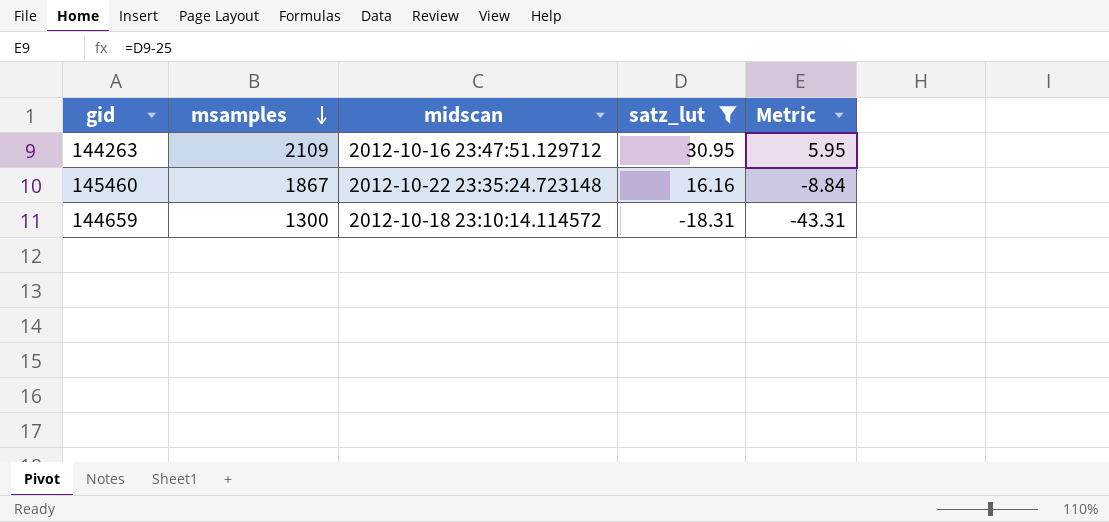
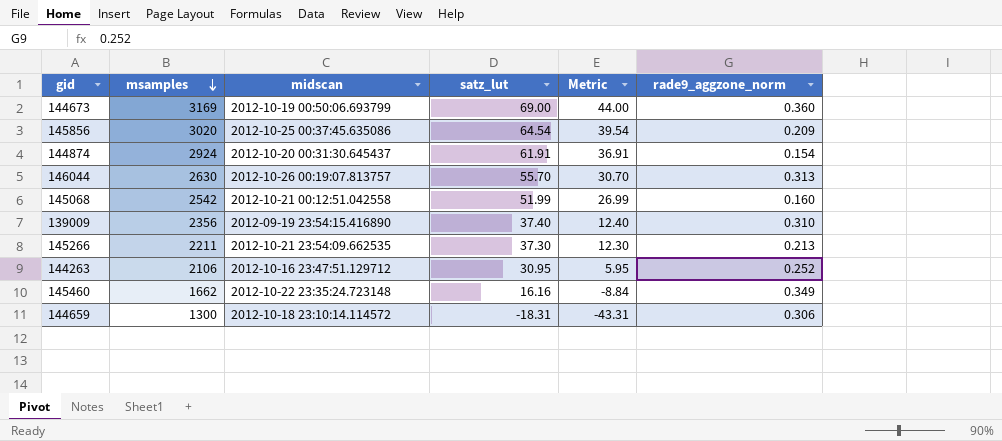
filter: satz_lut <= 30.95 -> none
column rade9_aggzone_norm | position: none -> 6
144263 | msamples: 2109 -> 2106
145460 | msamples: 1867 -> 1662

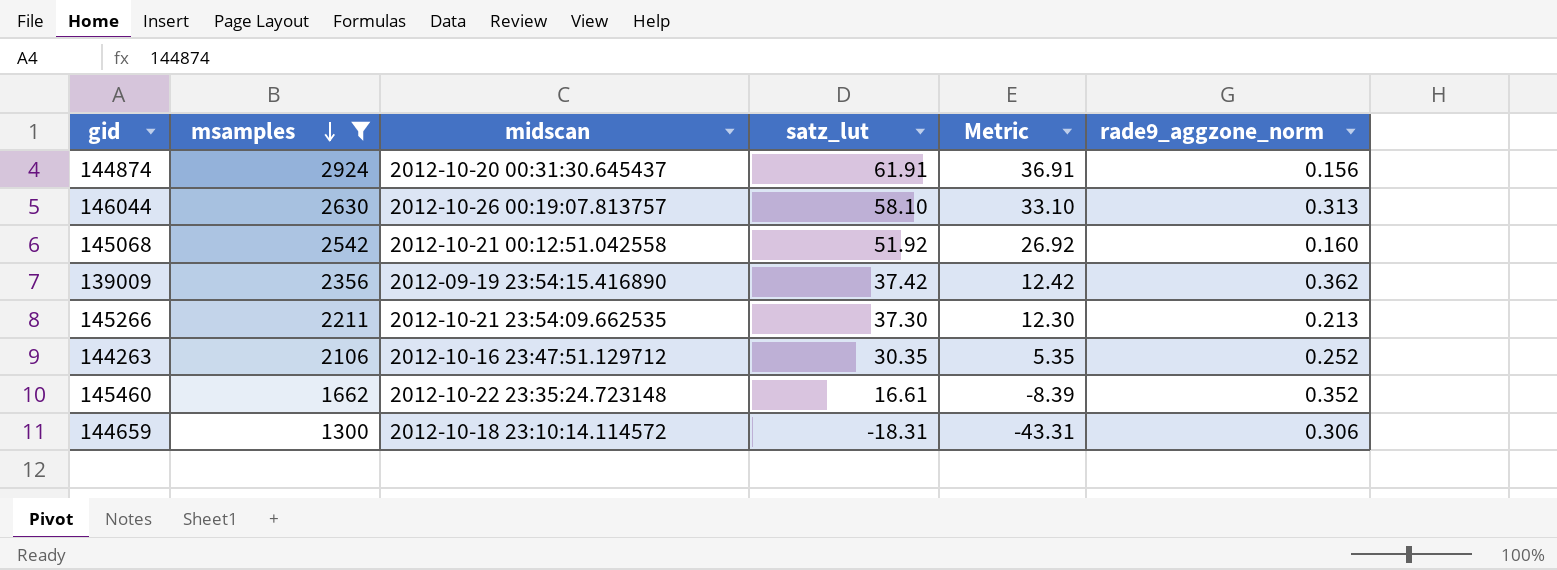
filter: none -> msamples <= 2924
144874 | rade9_aggzone_norm: 0.154 -> 0.156
146044 | satz_lut: 55.70 -> 58.10
146044 | Metric: 30.70 -> 33.10
145068 | satz_lut: 51.99 -> 51.92
145068 | Metric: 26.99 -> 26.92
139009 | satz_lut: 37.40 -> 37.42
139009 | Metric: 12.40 -> 12.42
139009 | rade9_aggzone_norm: 0.310 -> 0.362
144263 | satz_lut: 30.95 -> 30.35
144263 | Metric: 5.95 -> 5.35
145460 | satz_lut: 16.16 -> 16.61
145460 | Metric: -8.84 -> -8.39
145460 | rade9_aggzone_norm: 0.349 -> 0.352

